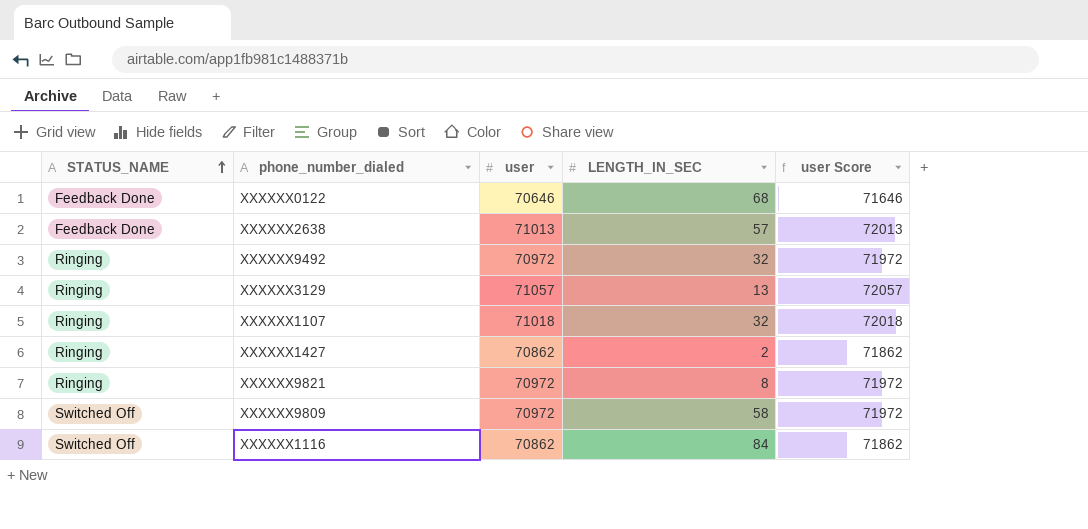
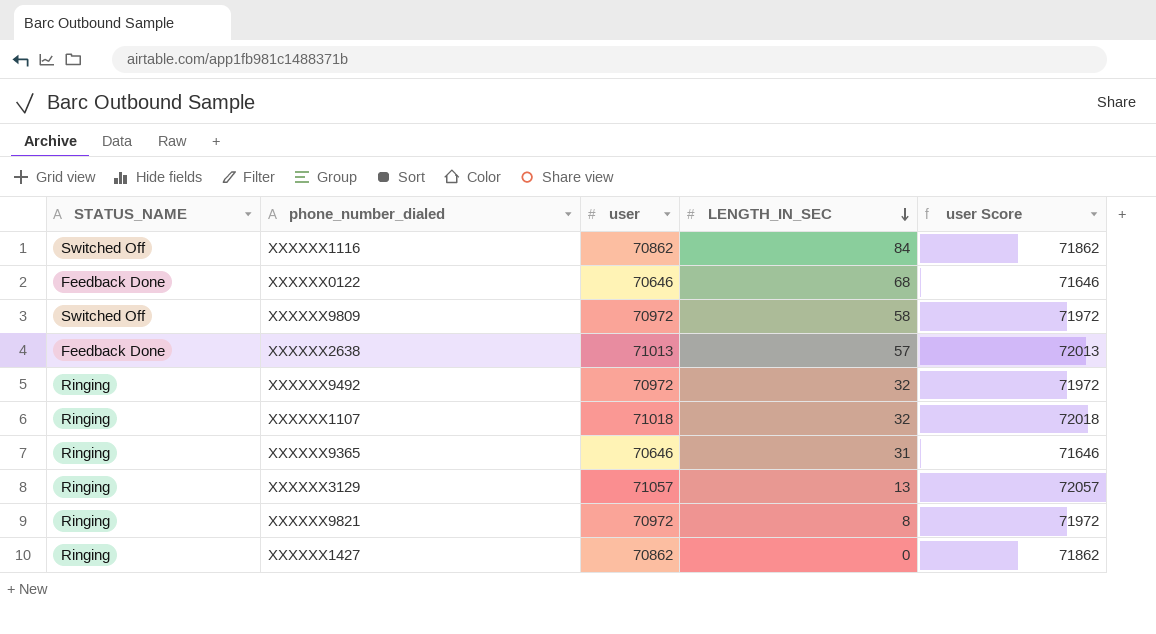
row order: STATUS_NAME ascending -> LENGTH_IN_SEC descending
row XXXXXX9365: none -> Ringing | 70646 | 31 | 71646
XXXXXX1427 | LENGTH_IN_SEC: 2 -> 0

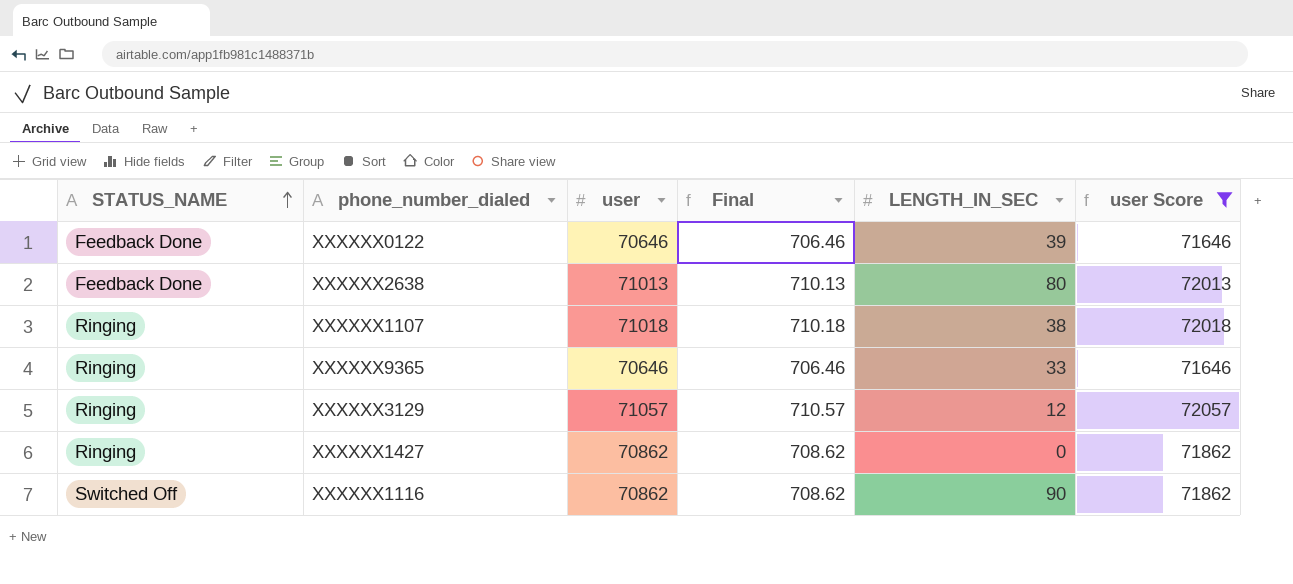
filter: none -> user Score != 71972
row order: LENGTH_IN_SEC descending -> STATUS_NAME ascending
column Final | formula: none -> [user] * 0.01
XXXXXX0122 | LENGTH_IN_SEC: 68 -> 39
XXXXXX2638 | LENGTH_IN_SEC: 57 -> 80
XXXXXX1107 | LENGTH_IN_SEC: 32 -> 38
XXXXXX9365 | LENGTH_IN_SEC: 31 -> 33
XXXXXX3129 | LENGTH_IN_SEC: 13 -> 12
XXXXXX1116 | LENGTH_IN_SEC: 84 -> 90

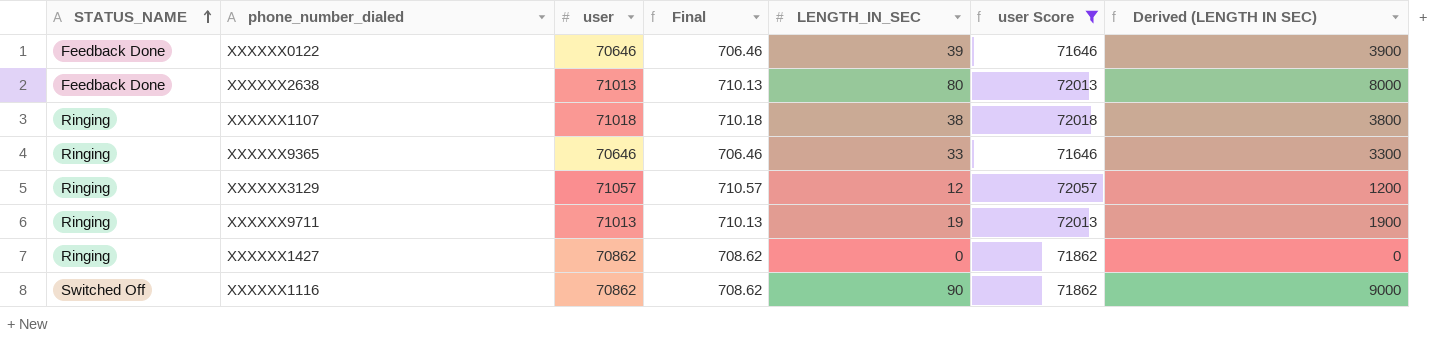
column Derived (LENGTH IN SEC) | formula: none -> [LENGTH_IN_SEC] * 100
row XXXXXX9711: none -> Ringing | 71013 | 710.13 | 19 | 72013 | 1900

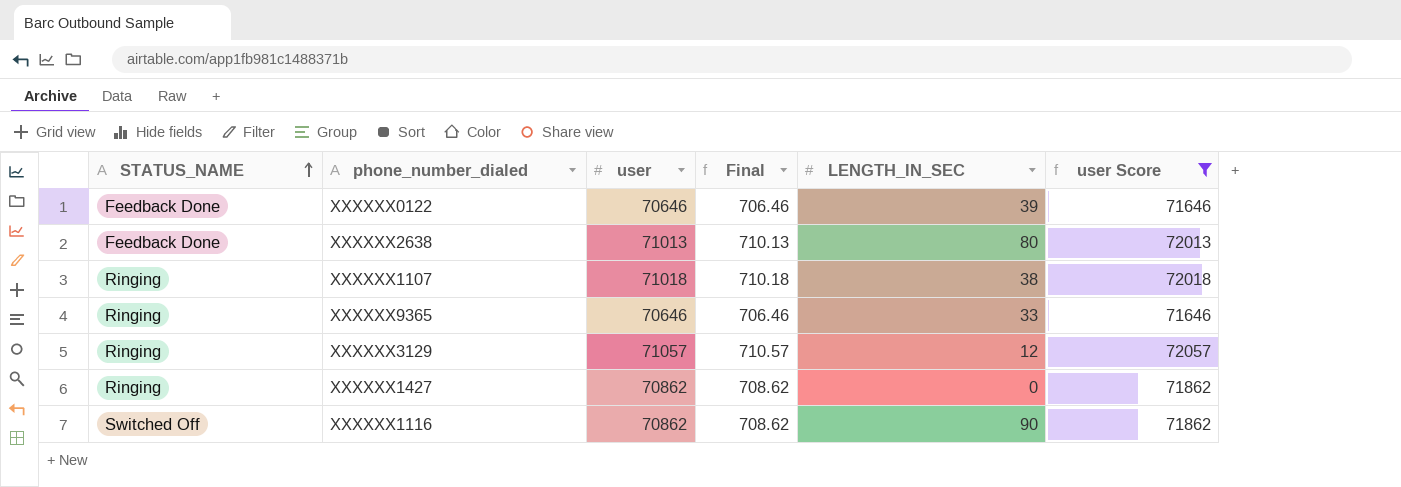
column Derived (LENGTH IN SEC) | formula: [LENGTH_IN_SEC] * 100 -> none
row XXXXXX9711: Ringing | 71013 | 710.13 | 19 | 72013 | 1900 -> none

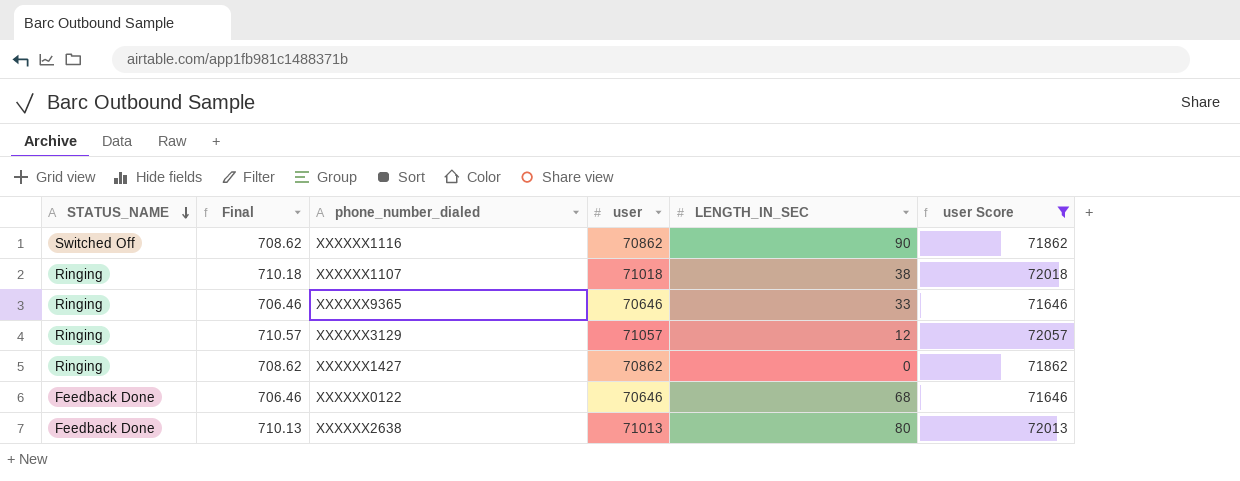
row order: STATUS_NAME ascending -> STATUS_NAME descending
column Final | position: 4 -> 2
XXXXXX0122 | LENGTH_IN_SEC: 39 -> 68

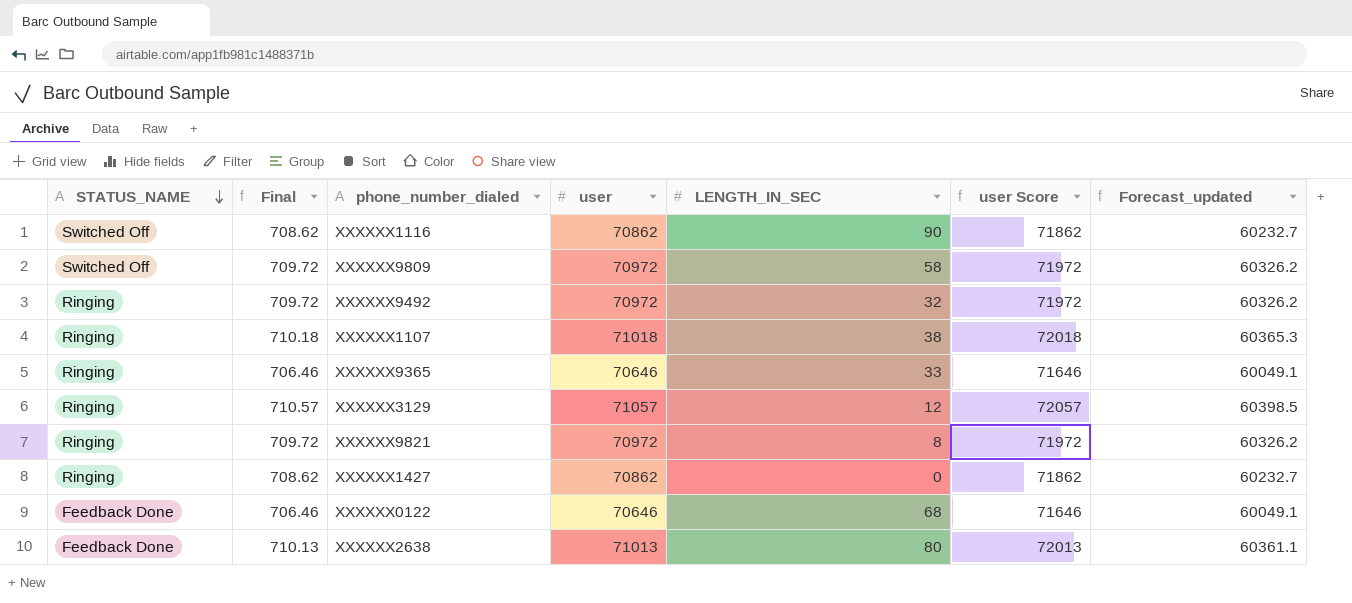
filter: user Score != 71972 -> none
column Forecast_updated | formula: none -> [user] * 0.85

